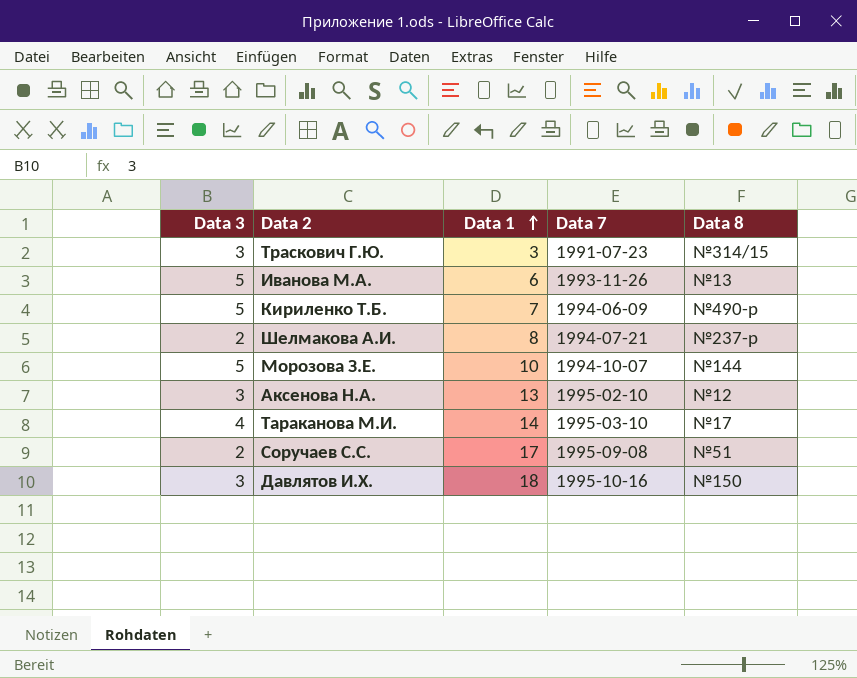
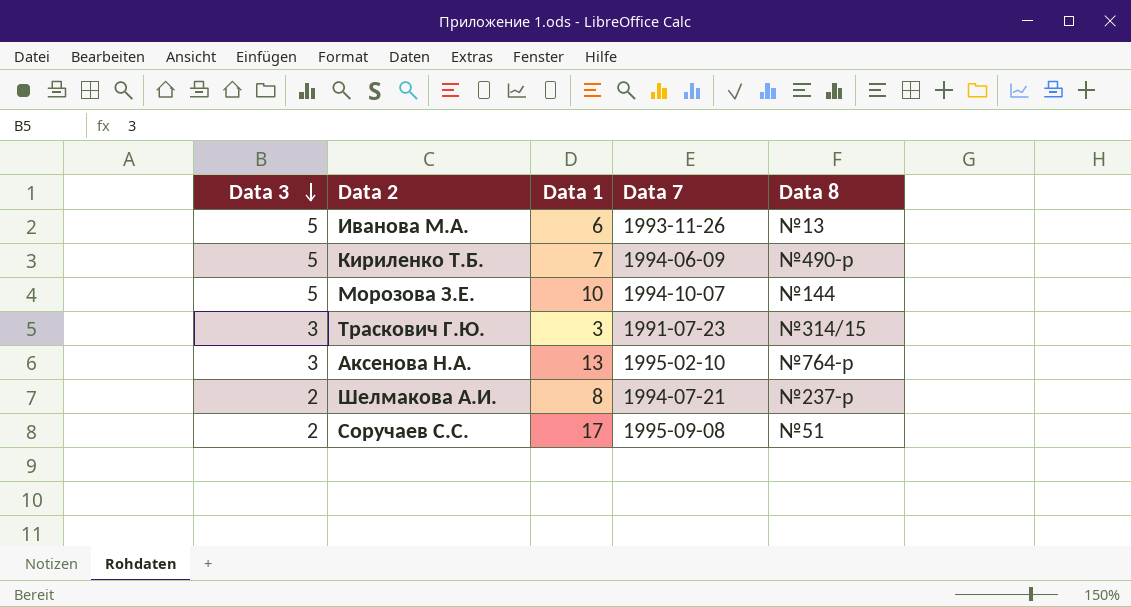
row order: Data 1 ascending -> Data 3 descending
row Тараканова М.И.: 4 | 14 | 1995-03-10 | №17 -> none
row Давлятов И.Х.: 3 | 18 | 1995-10-16 | №150 -> none
Аксенова Н.А. | Data 8: №12 -> №764-р

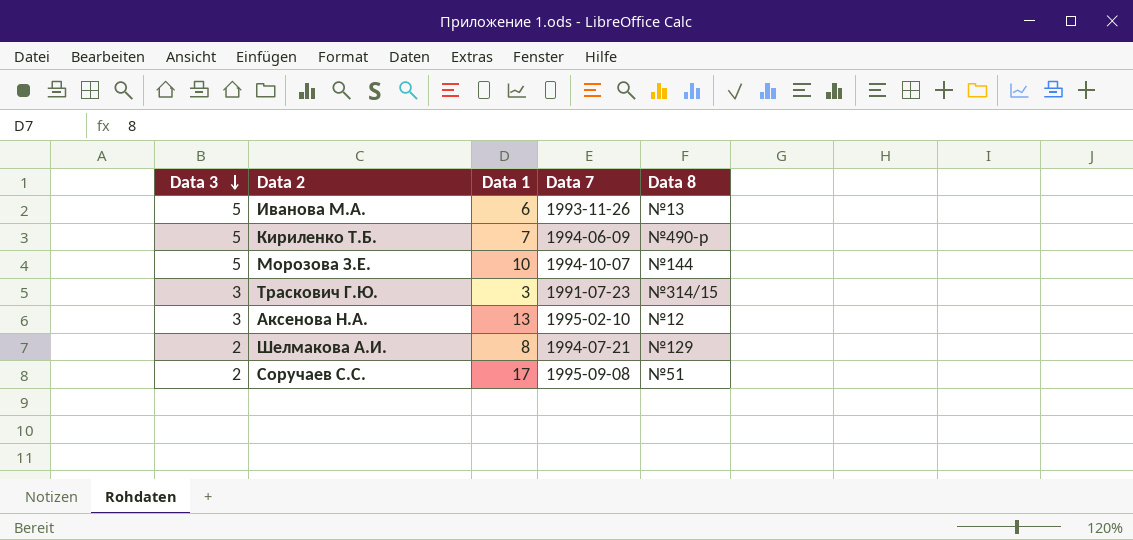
Аксенова Н.А. | Data 8: №764-р -> №12
Шелмакова А.И. | Data 8: №237-р -> №129

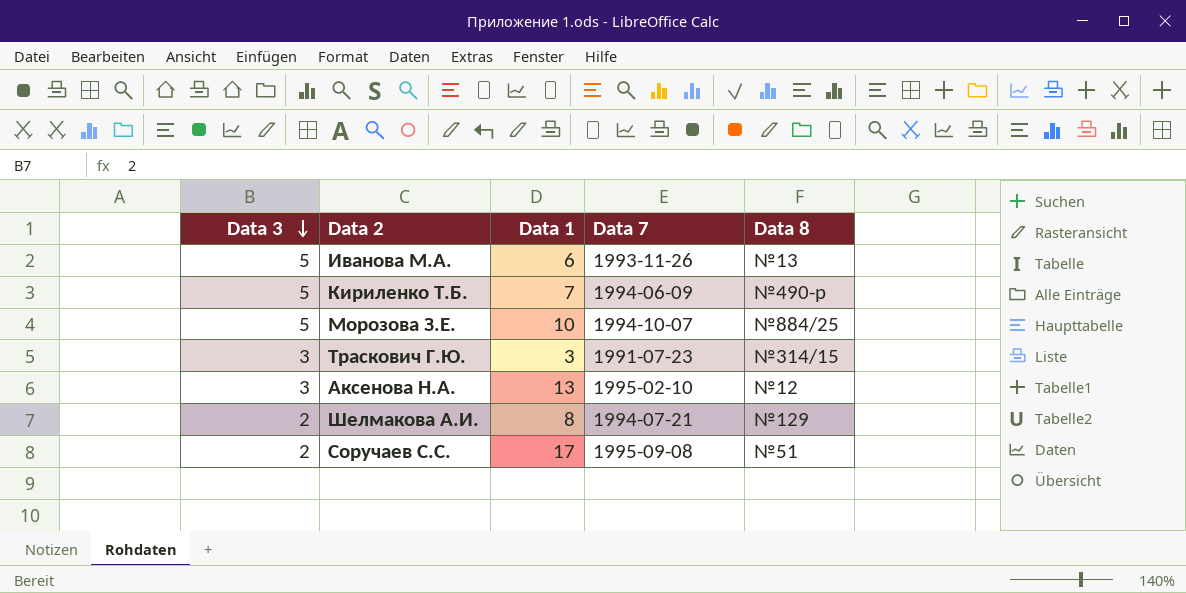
Морозова З.Е. | Data 8: №144 -> №884/25

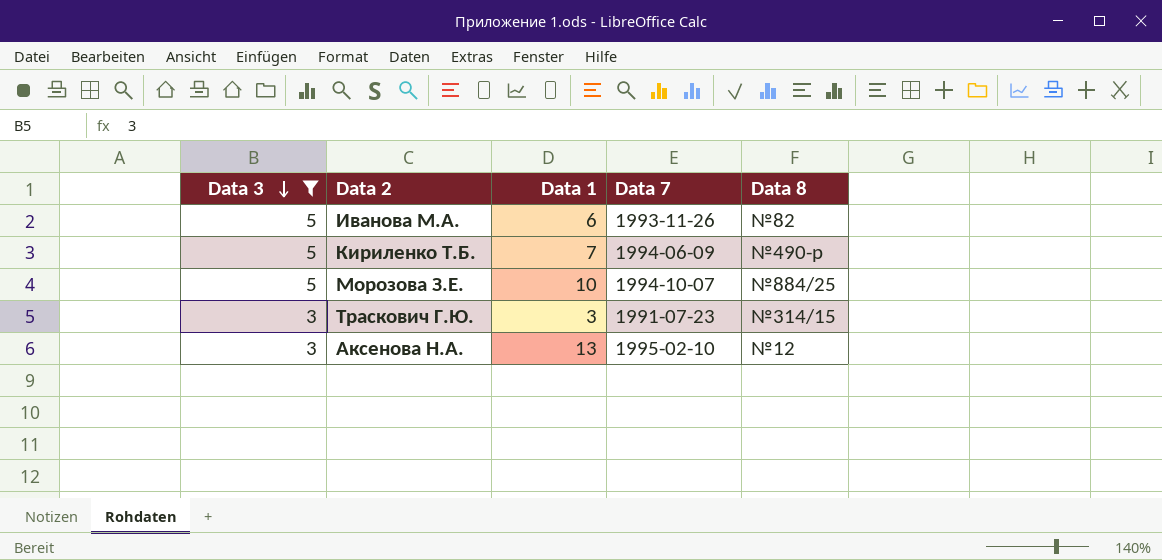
filter: none -> Data 3 != 2
Иванова М.А. | Data 8: №13 -> №82

